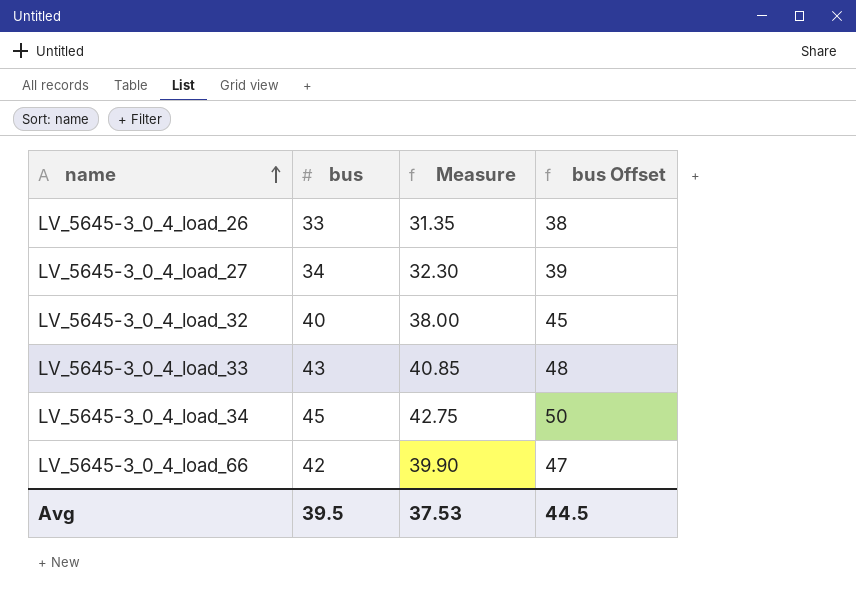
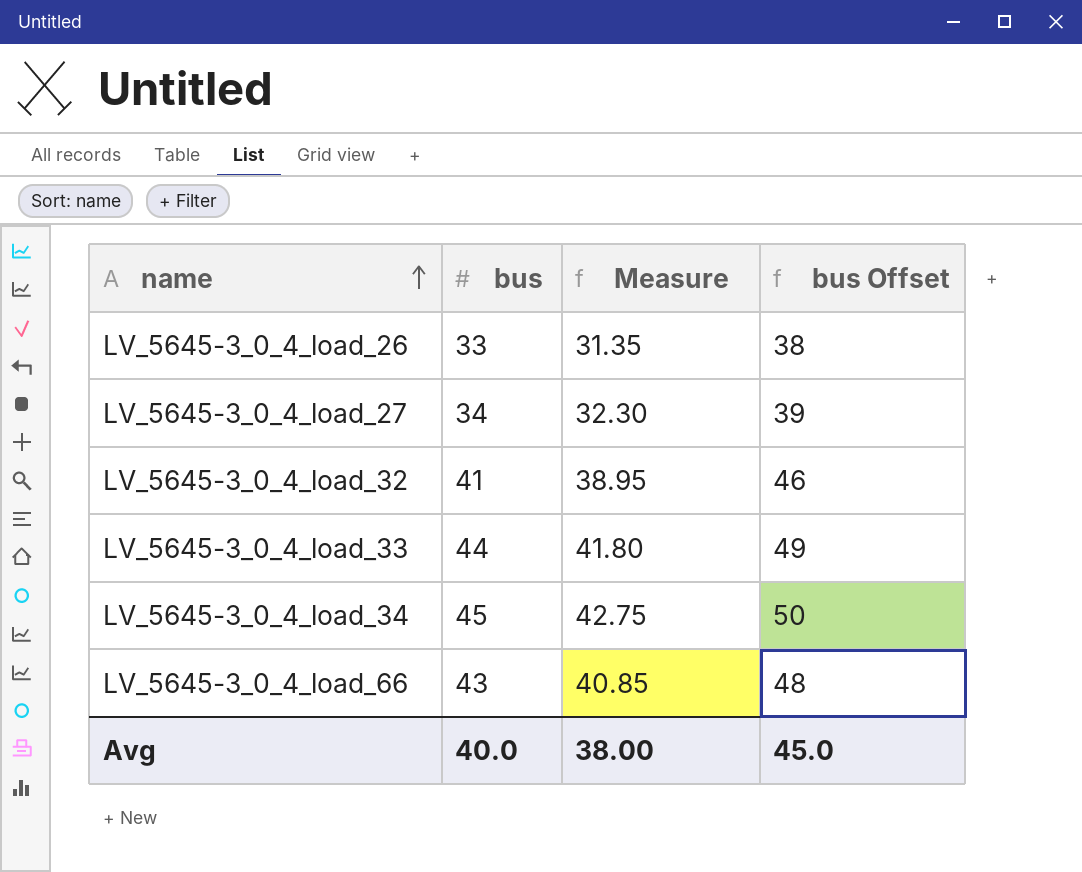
LV_5645-3_0_4_load_32 | bus: 40 -> 41
LV_5645-3_0_4_load_32 | Measure: 38.00 -> 38.95
LV_5645-3_0_4_load_32 | bus Offset: 45 -> 46
LV_5645-3_0_4_load_33 | bus: 43 -> 44
LV_5645-3_0_4_load_33 | Measure: 40.85 -> 41.80
LV_5645-3_0_4_load_33 | bus Offset: 48 -> 49
LV_5645-3_0_4_load_66 | bus: 42 -> 43
LV_5645-3_0_4_load_66 | Measure: 39.90 -> 40.85
LV_5645-3_0_4_load_66 | bus Offset: 47 -> 48
Avg | bus: 39.5 -> 40.0
Avg | Measure: 37.53 -> 38.00
Avg | bus Offset: 44.5 -> 45.0

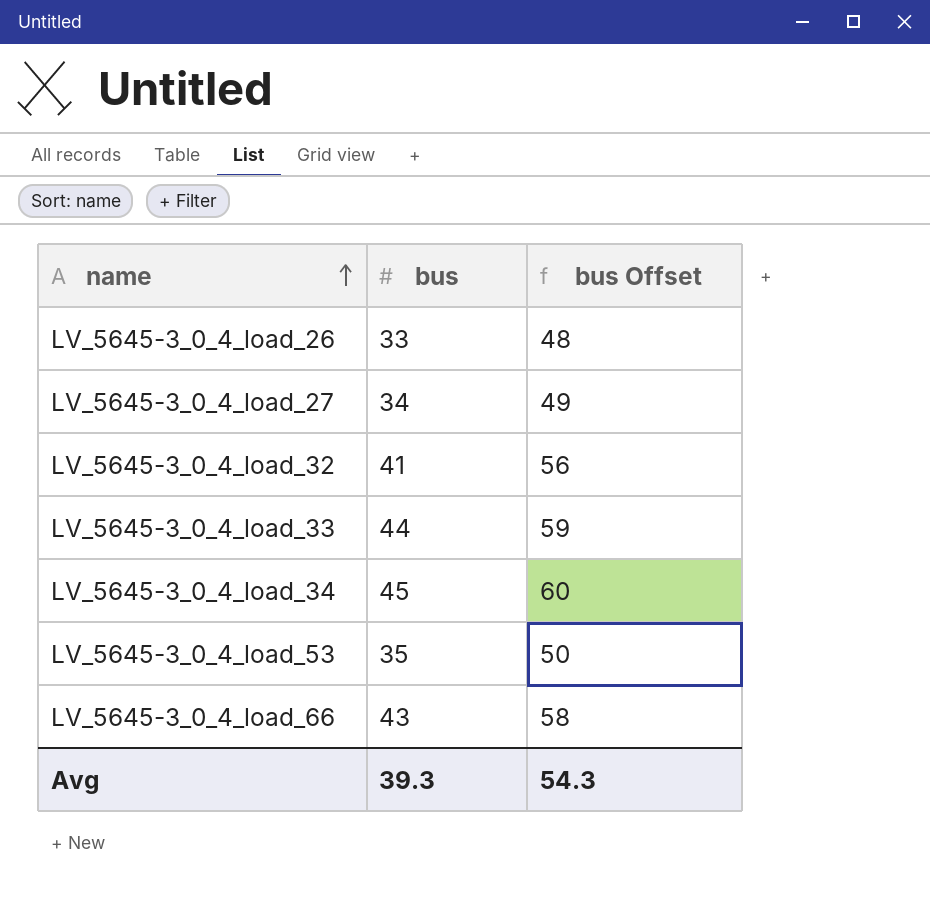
column Measure | formula: [bus] * 0.95 -> none
column bus Offset | formula: [bus] + 5 -> [bus] + 15
row LV_5645-3_0_4_load_53: none -> 35 | 50
Avg | bus: 40.0 -> 39.3
Avg | bus Offset: 45.0 -> 54.3

